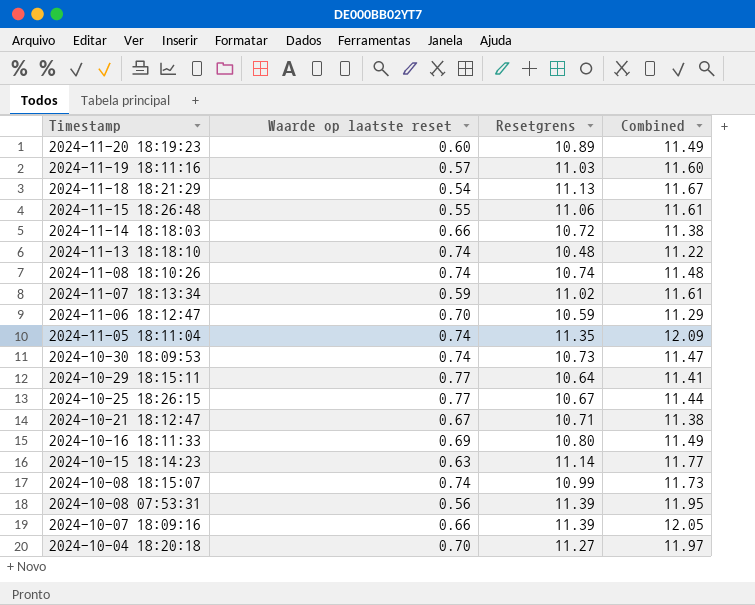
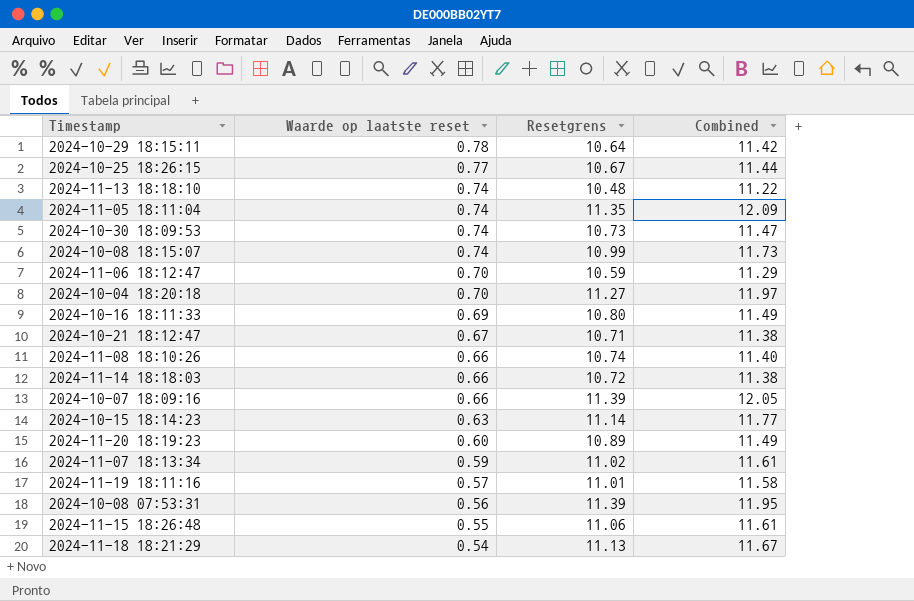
row order: Timestamp descending -> Waarde op laatste reset descending
2024-10-29 18:15:11 | Waarde op laatste reset: 0.77 -> 0.78
2024-10-29 18:15:11 | Combined: 11.41 -> 11.42
2024-11-08 18:10:26 | Waarde op laatste reset: 0.74 -> 0.66
2024-11-08 18:10:26 | Combined: 11.48 -> 11.40
2024-11-19 18:11:16 | Resetgrens: 11.03 -> 11.01
2024-11-19 18:11:16 | Combined: 11.60 -> 11.58

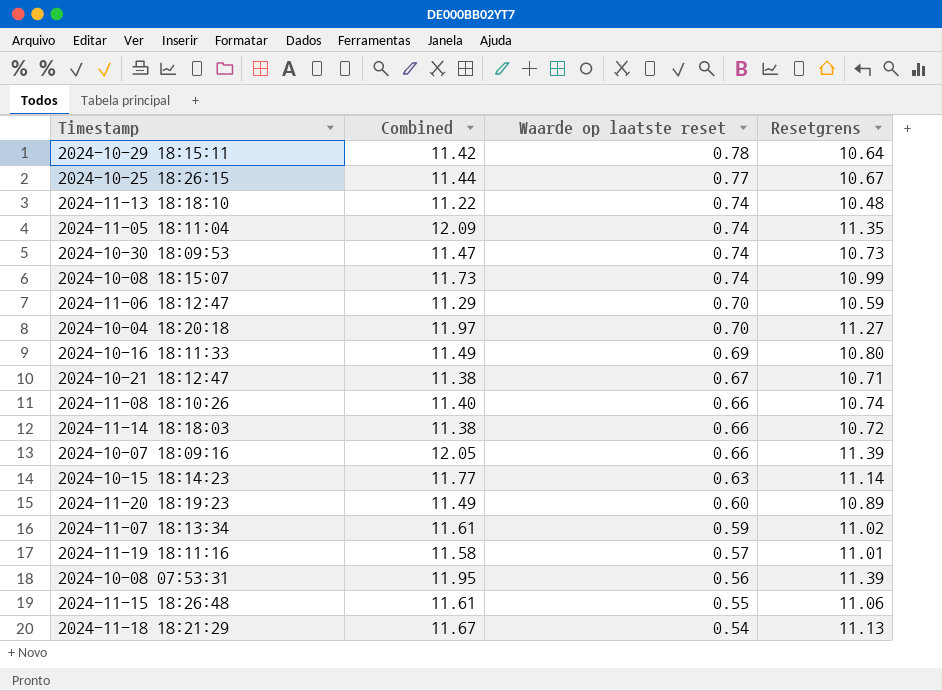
column Combined | position: 4 -> 2

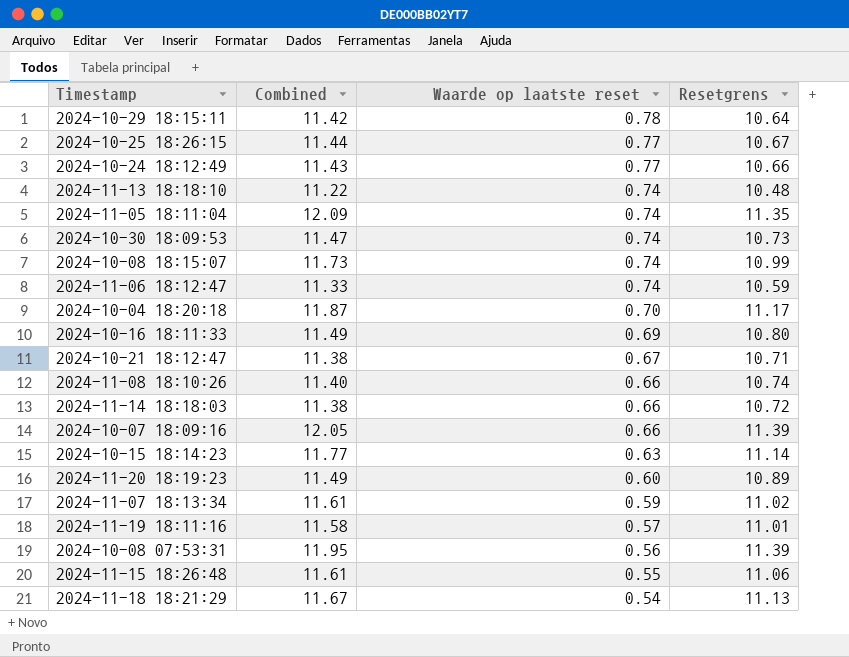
row 2024-10-24 18:12:49: none -> 11.43 | 0.77 | 10.66
2024-11-06 18:12:47 | Combined: 11.29 -> 11.33
2024-11-06 18:12:47 | Waarde op laatste reset: 0.70 -> 0.74
2024-10-04 18:20:18 | Combined: 11.97 -> 11.87
2024-10-04 18:20:18 | Resetgrens: 11.27 -> 11.17

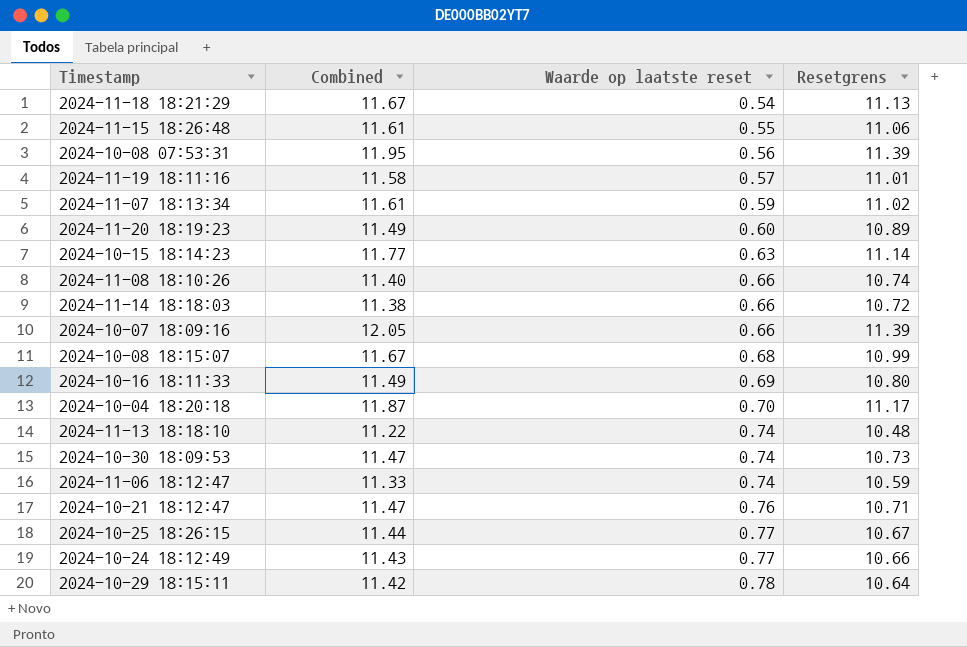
row order: Waarde op laatste reset descending -> Waarde op laatste reset ascending
row 2024-11-05 18:11:04: 12.09 | 0.74 | 11.35 -> none
2024-10-08 18:15:07 | Combined: 11.73 -> 11.67
2024-10-08 18:15:07 | Waarde op laatste reset: 0.74 -> 0.68
2024-10-21 18:12:47 | Combined: 11.38 -> 11.47
2024-10-21 18:12:47 | Waarde op laatste reset: 0.67 -> 0.76

